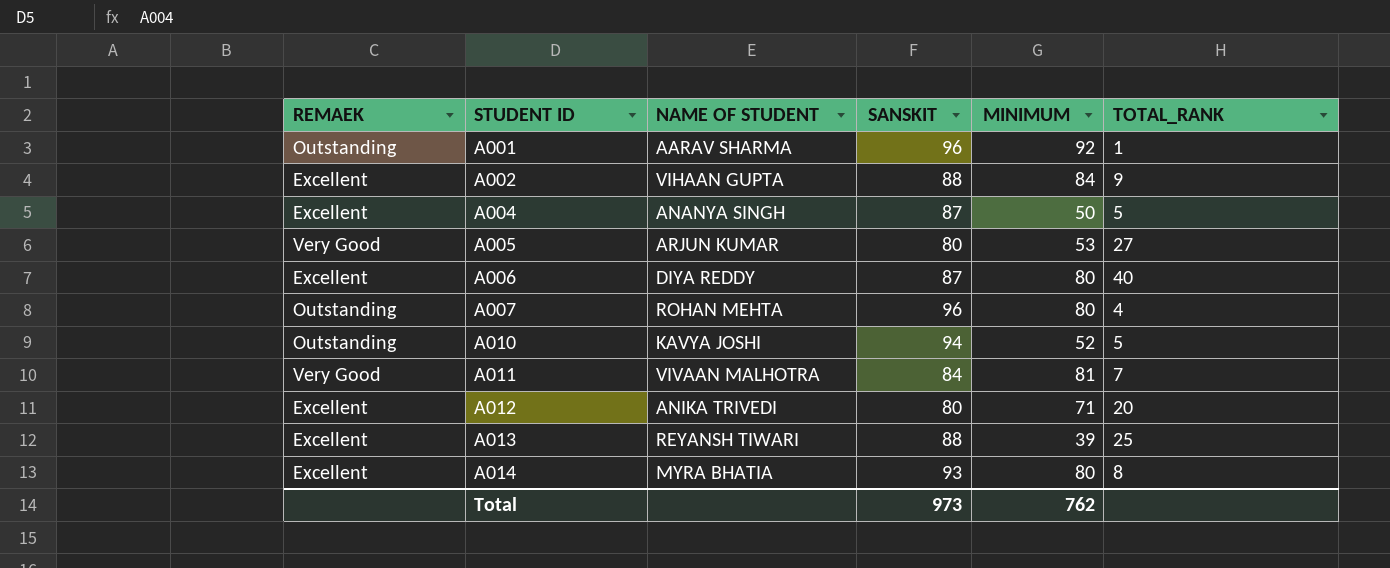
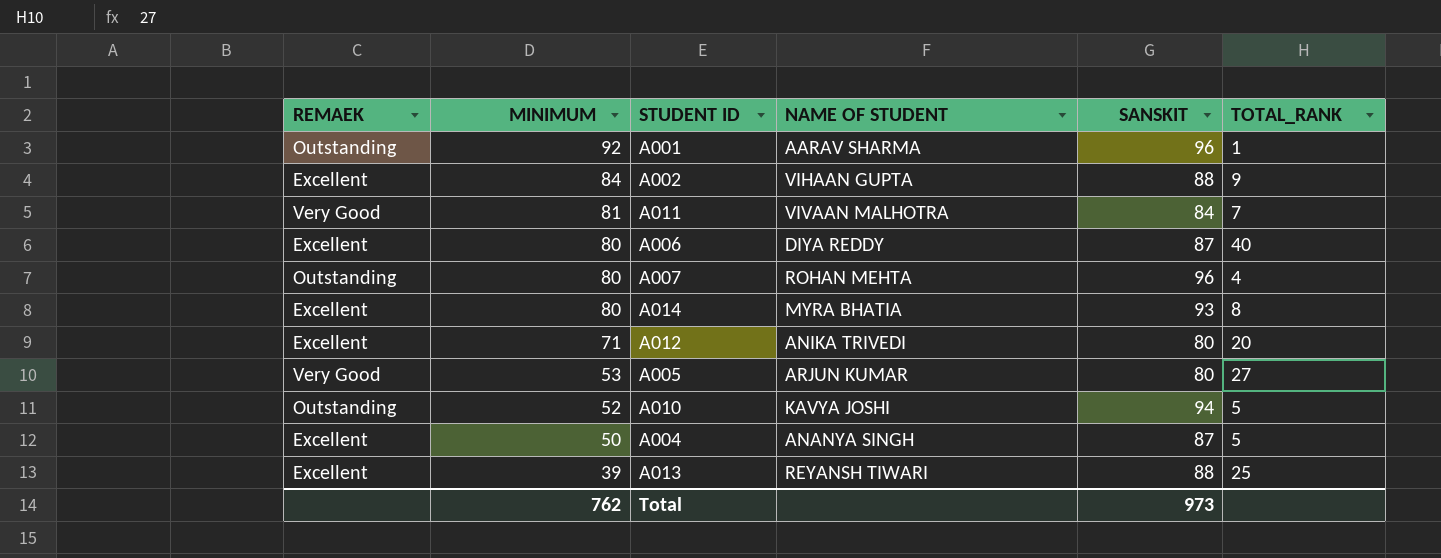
row order: STUDENT ID ascending -> MINIMUM descending
column MINIMUM | position: 5 -> 2

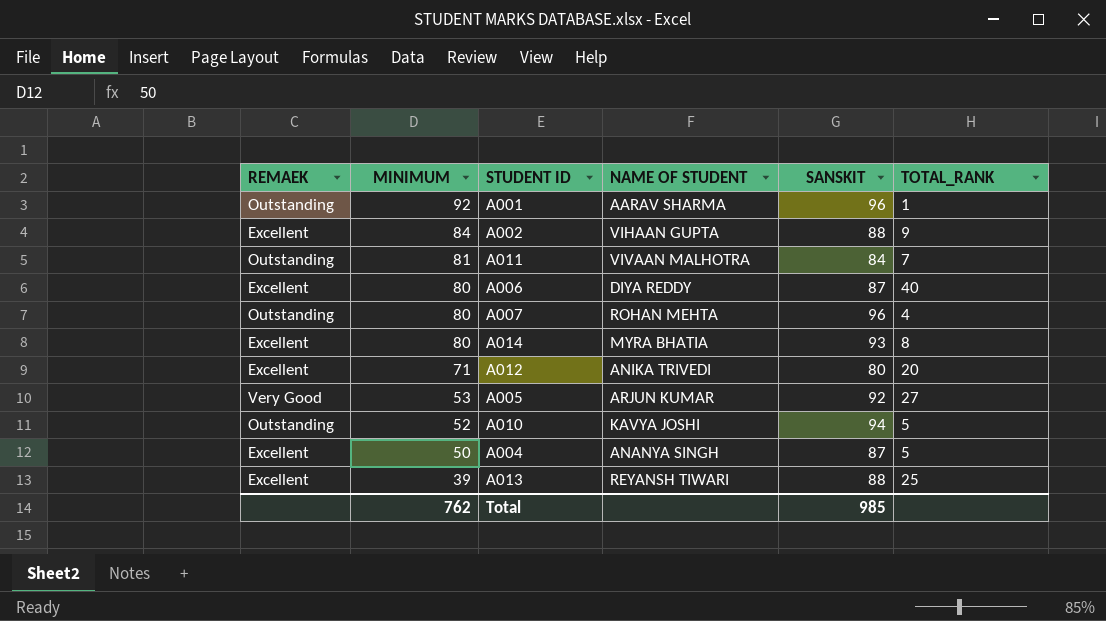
A011 | REMAEK: Very Good -> Outstanding
A005 | SANSKIT: 80 -> 92
Total | SANSKIT: 973 -> 985

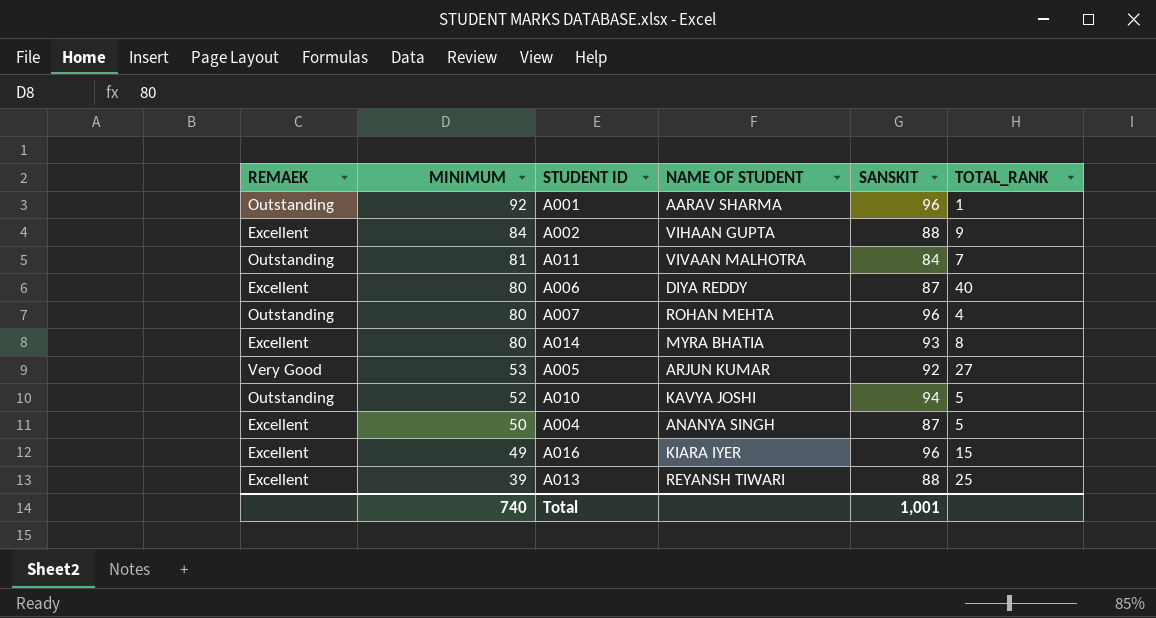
row A012: Excellent | 71 | ANIKA TRIVEDI | 80 | 20 -> none
row A016: none -> Excellent | 49 | KIARA IYER | 96 | 15
Total | MINIMUM: 762 -> 740
Total | SANSKIT: 985 -> 1,001

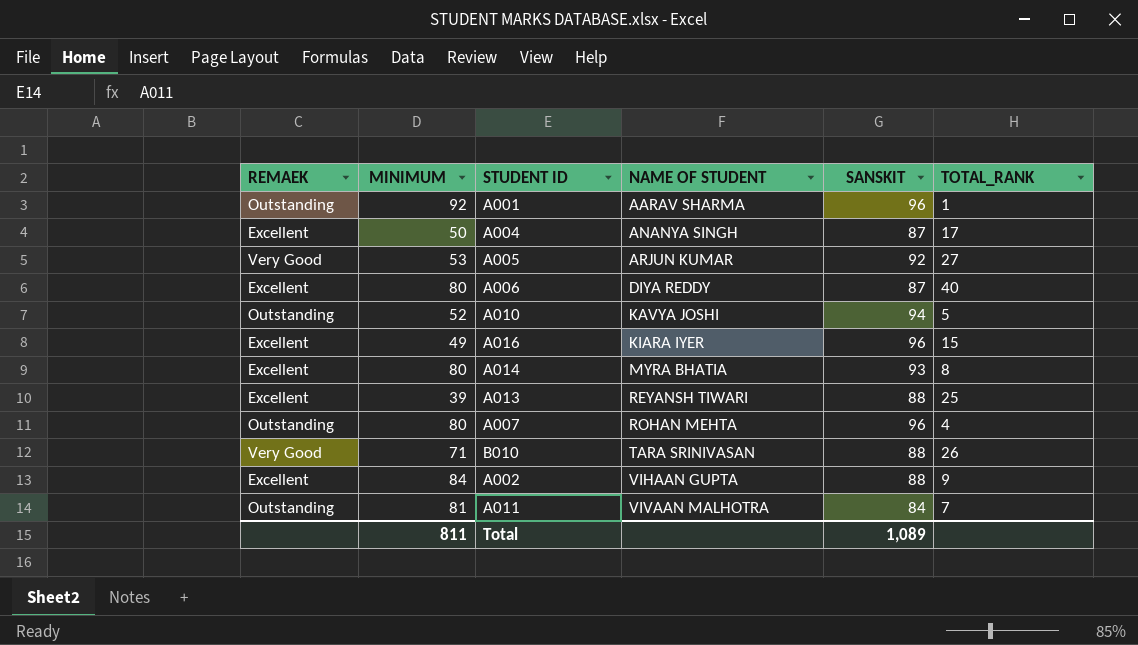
row order: MINIMUM descending -> NAME OF STUDENT ascending
A004 | TOTAL_RANK: 5 -> 17
row B010: none -> Very Good | 71 | TARA SRINIVASAN | 88 | 26
Total | MINIMUM: 740 -> 811
Total | SANSKIT: 1,001 -> 1,089

